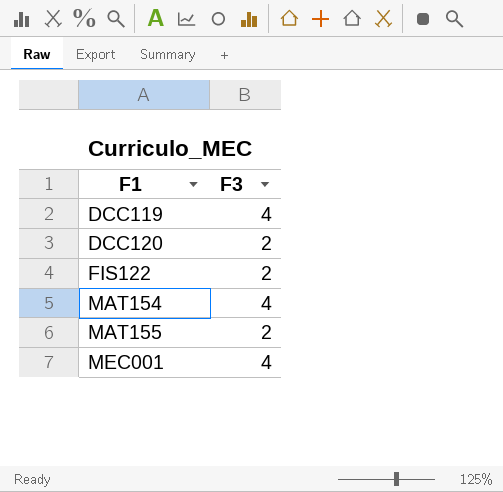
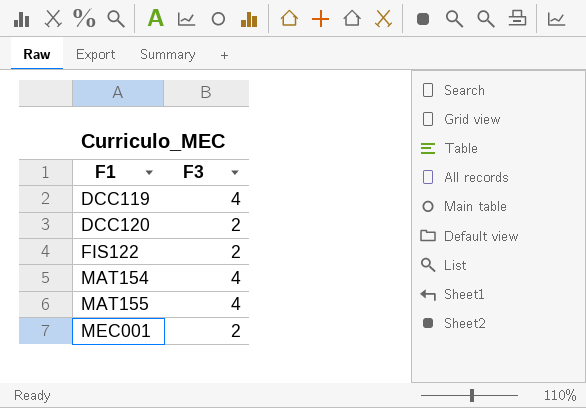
MAT155 | F3: 2 -> 4
MEC001 | F3: 4 -> 2

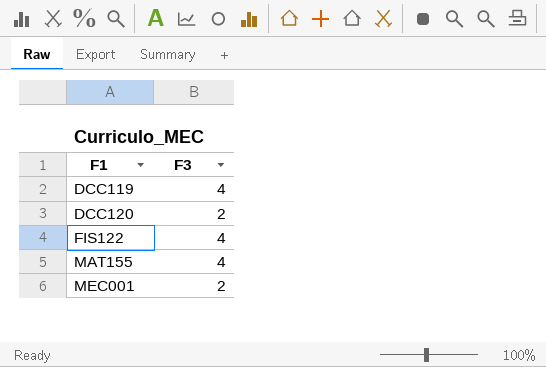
row MAT154: 4 -> none
FIS122 | F3: 2 -> 4

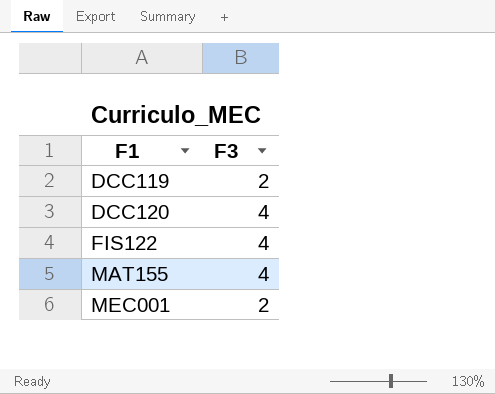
DCC119 | F3: 4 -> 2
DCC120 | F3: 2 -> 4

